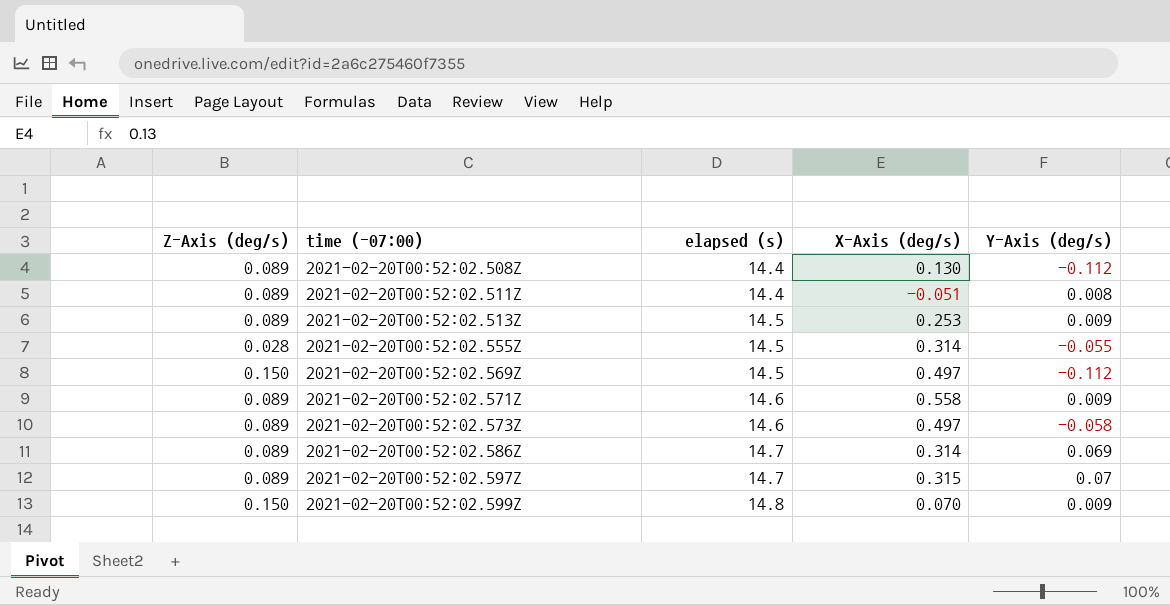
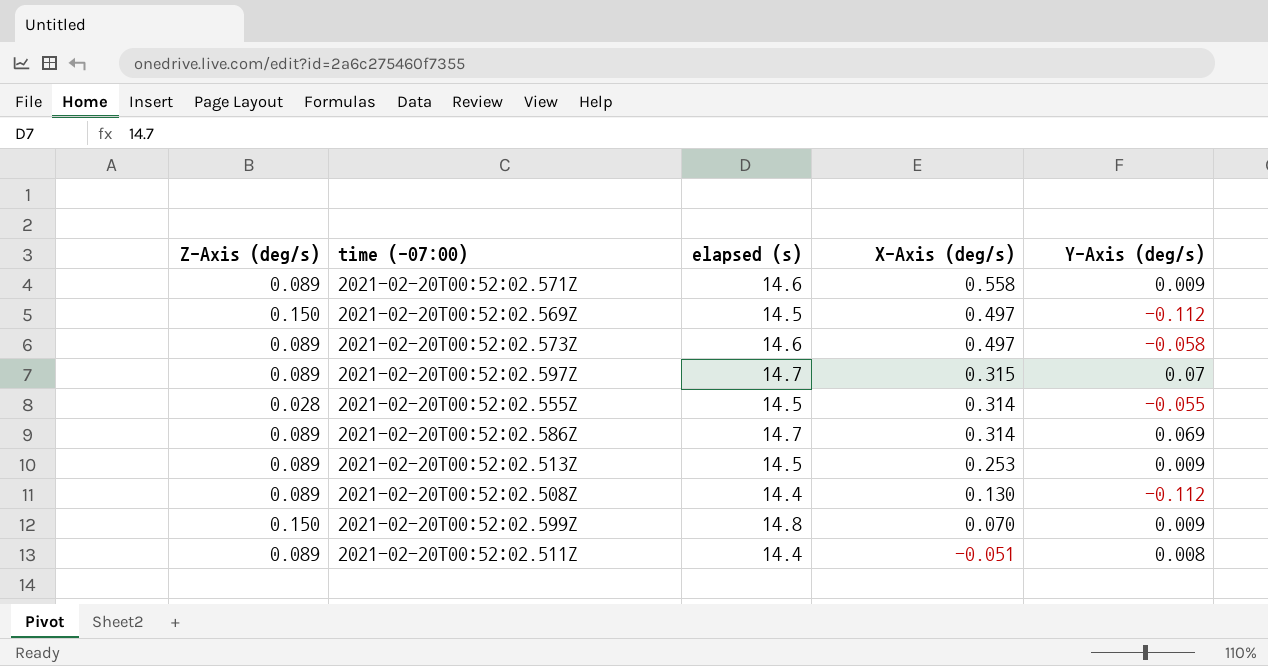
row order: time (-07:00) ascending -> X-Axis (deg/s) descending

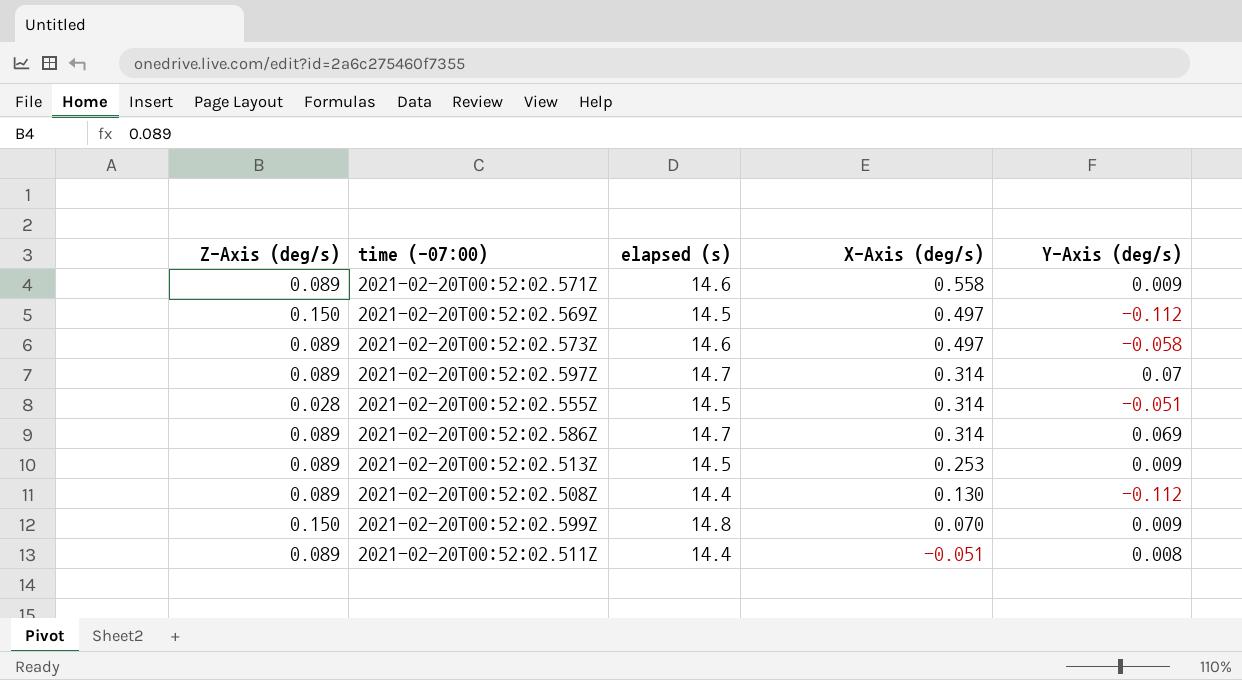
2021-02-20T00:52:02.597Z | X-Axis (deg/s): 0.315 -> 0.314
2021-02-20T00:52:02.555Z | Y-Axis (deg/s): -0.055 -> -0.051

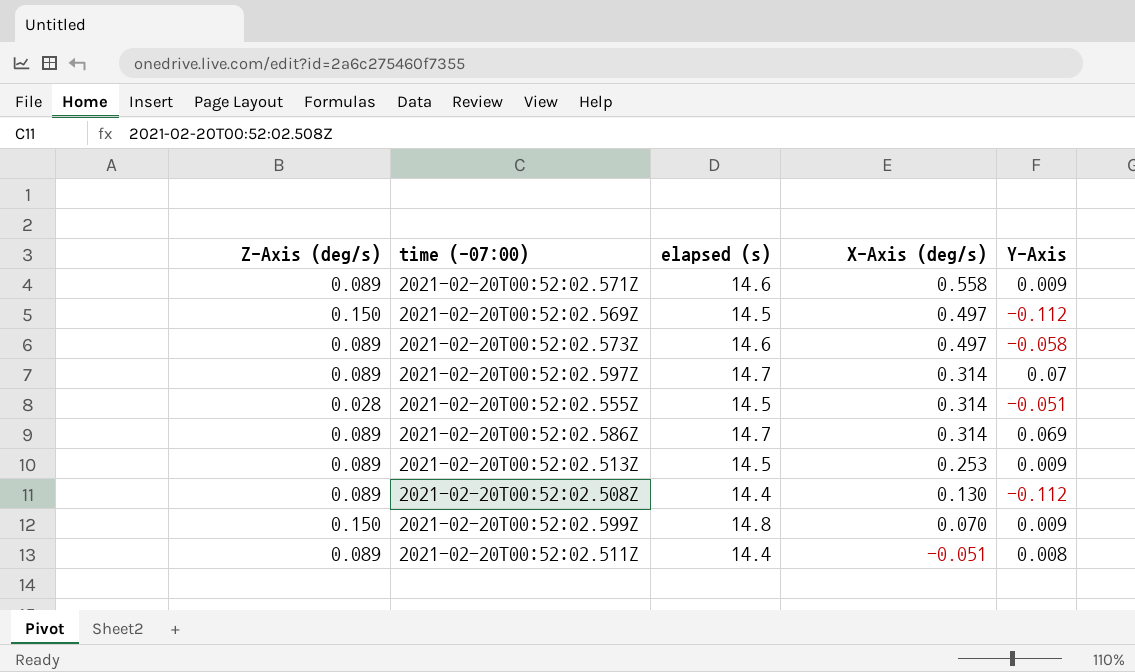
column name: Y-Axis (deg/s) -> Y-Axis

